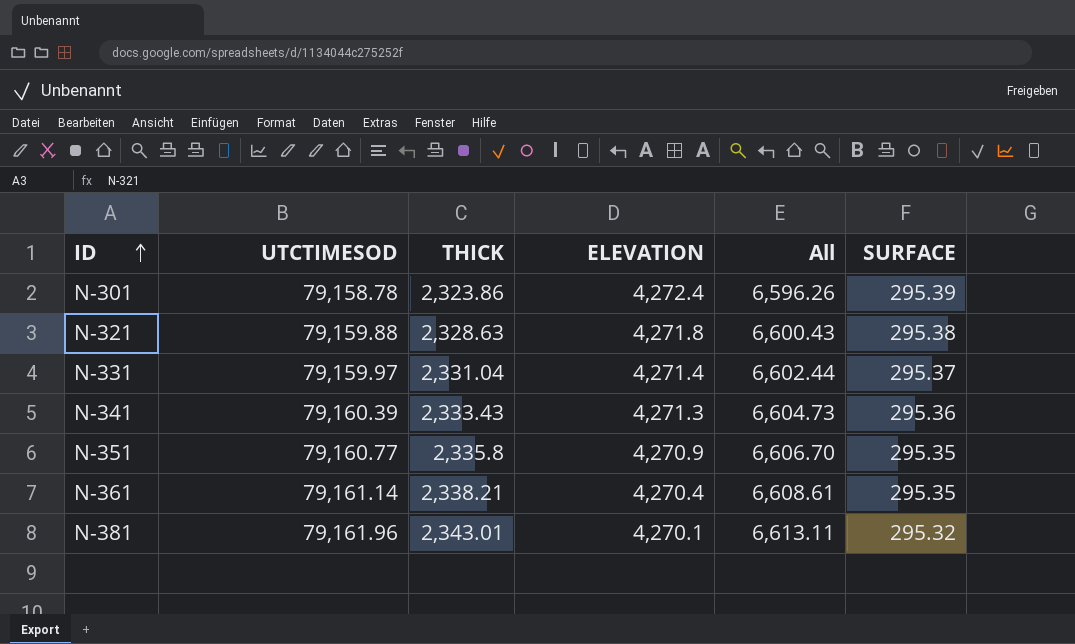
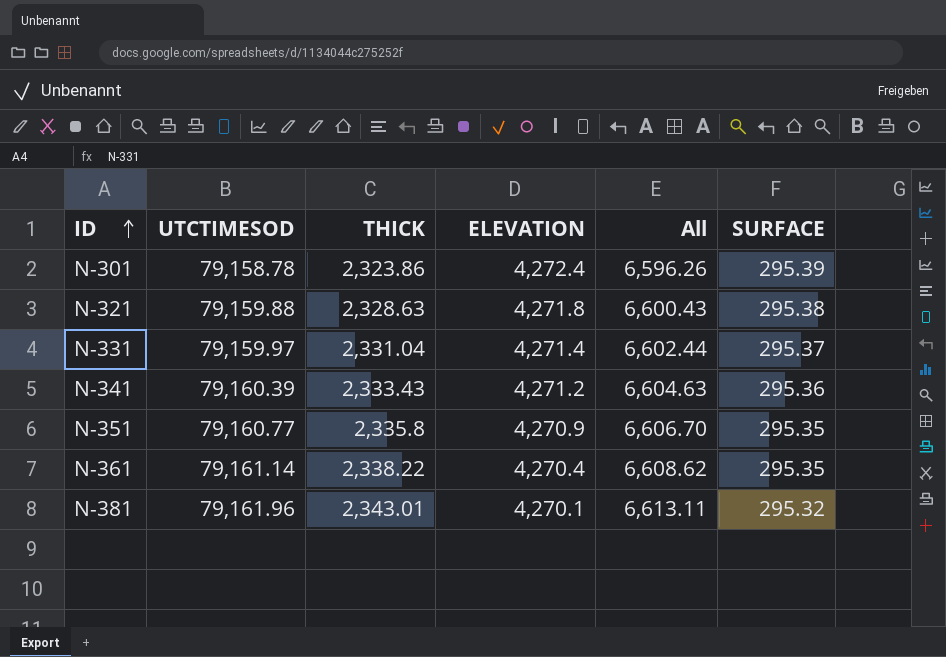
N-341 | ELEVATION: 4,271.3 -> 4,271.2
N-341 | All: 6,604.73 -> 6,604.63
N-361 | THICK: 2,338.21 -> 2,338.22
N-361 | All: 6,608.61 -> 6,608.62

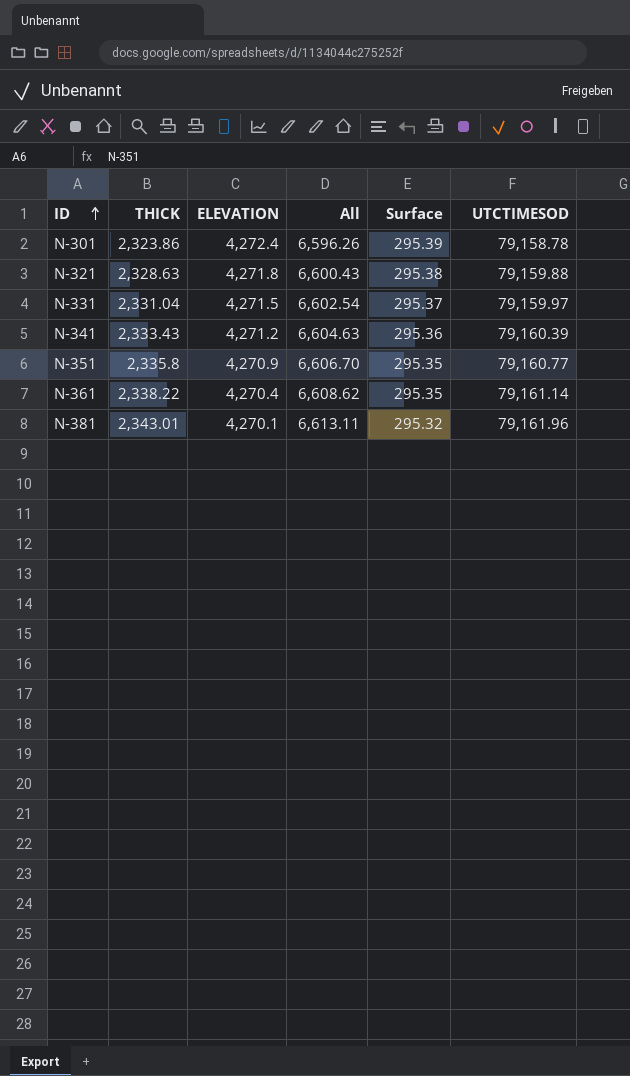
column name: SURFACE -> Surface
column UTCTIMESOD | position: 2 -> 6
N-331 | ELEVATION: 4,271.4 -> 4,271.5
N-331 | All: 6,602.44 -> 6,602.54

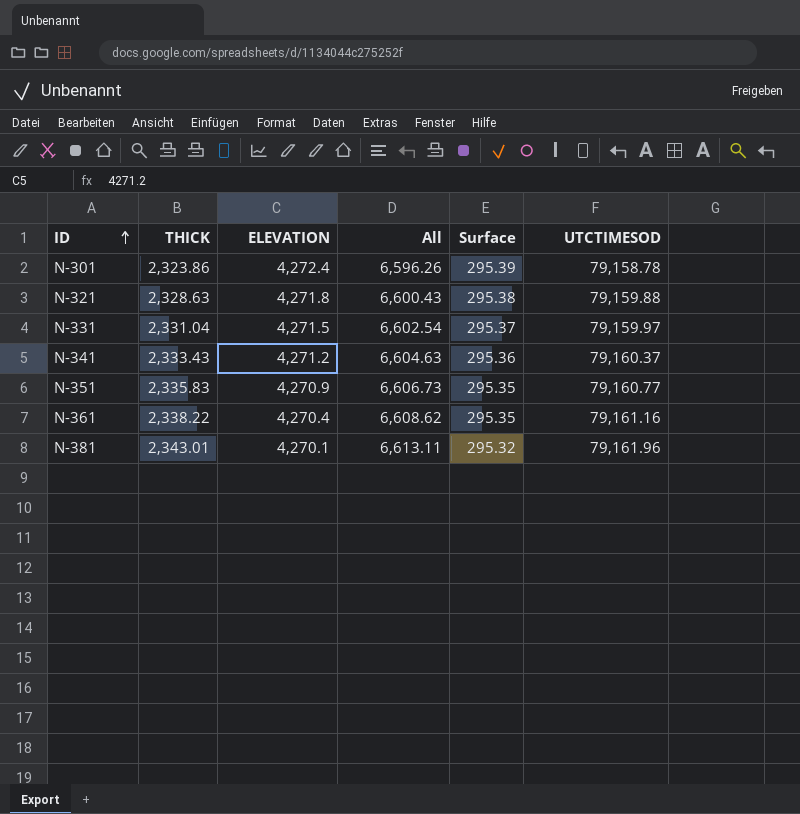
N-341 | UTCTIMESOD: 79,160.39 -> 79,160.37
N-351 | THICK: 2,335.8 -> 2,335.83
N-351 | All: 6,606.70 -> 6,606.73
N-361 | UTCTIMESOD: 79,161.14 -> 79,161.16

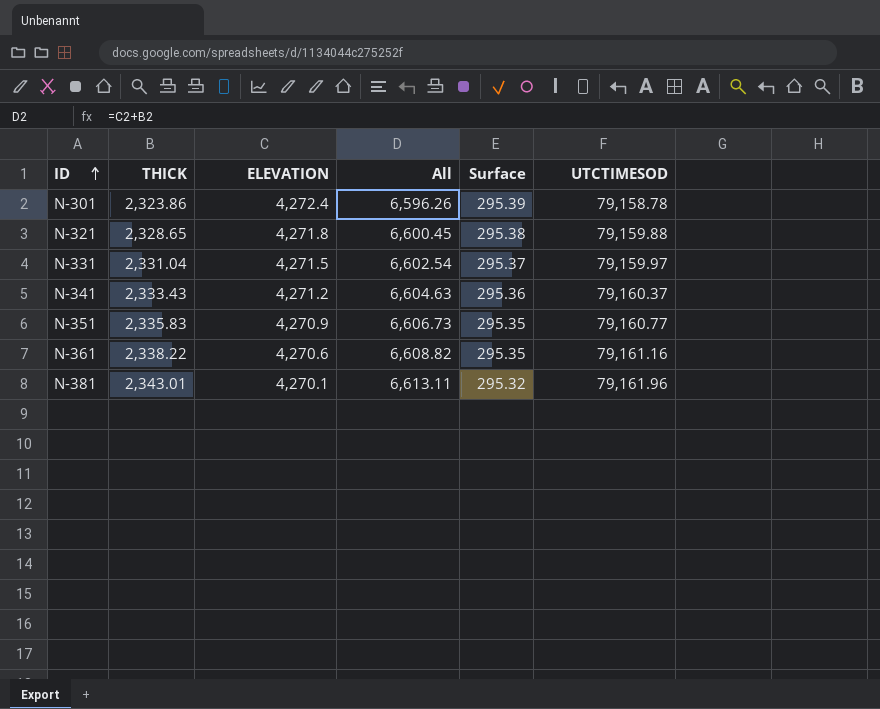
N-321 | THICK: 2,328.63 -> 2,328.65
N-321 | All: 6,600.43 -> 6,600.45
N-361 | ELEVATION: 4,270.4 -> 4,270.6
N-361 | All: 6,608.62 -> 6,608.82

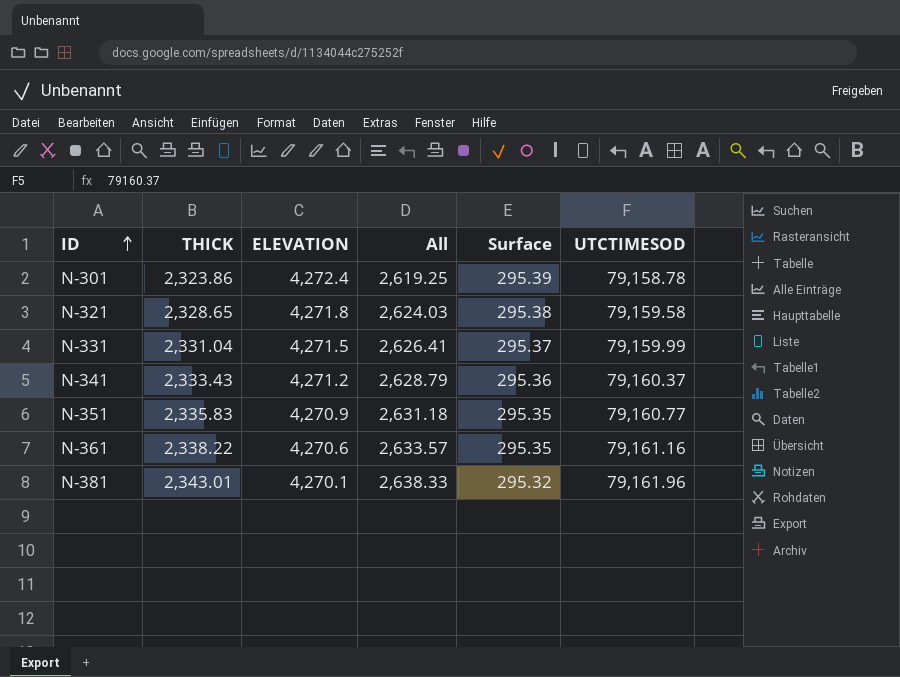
column All | formula: [THICK] + [ELEVATION] -> [THICK] + [Surface]
N-321 | UTCTIMESOD: 79,159.88 -> 79,159.58
N-331 | UTCTIMESOD: 79,159.97 -> 79,159.99

